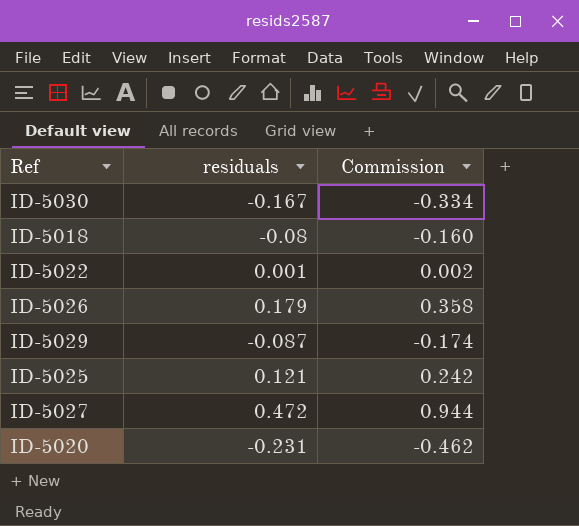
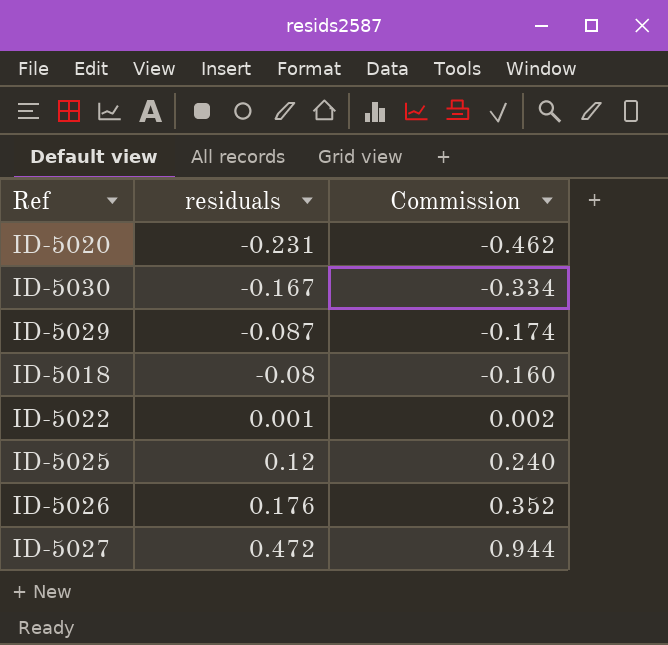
row order: none -> residuals ascending
ID-5025 | residuals: 0.121 -> 0.12
ID-5025 | Commission: 0.242 -> 0.240
ID-5026 | residuals: 0.179 -> 0.176
ID-5026 | Commission: 0.358 -> 0.352

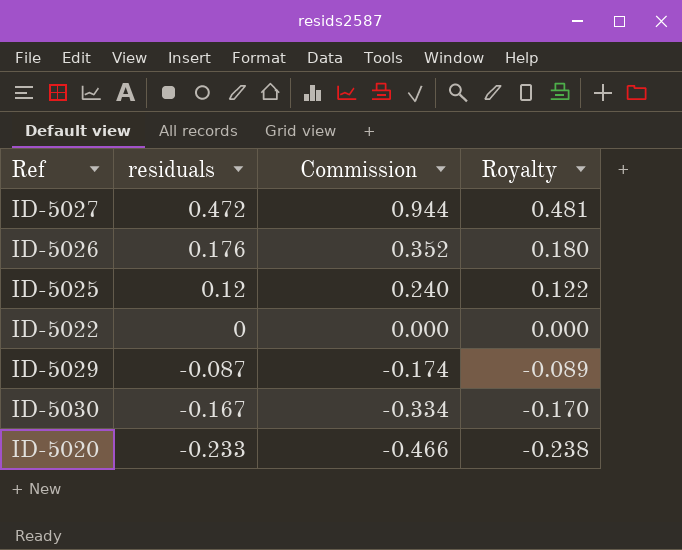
row order: residuals ascending -> residuals descending
column Royalty | formula: none -> [residuals] * 1.02
row ID-5018: -0.08 | -0.160 -> none
ID-5022 | residuals: 0.001 -> 0
ID-5022 | Commission: 0.002 -> 0.000
ID-5020 | residuals: -0.231 -> -0.233
ID-5020 | Commission: -0.462 -> -0.466

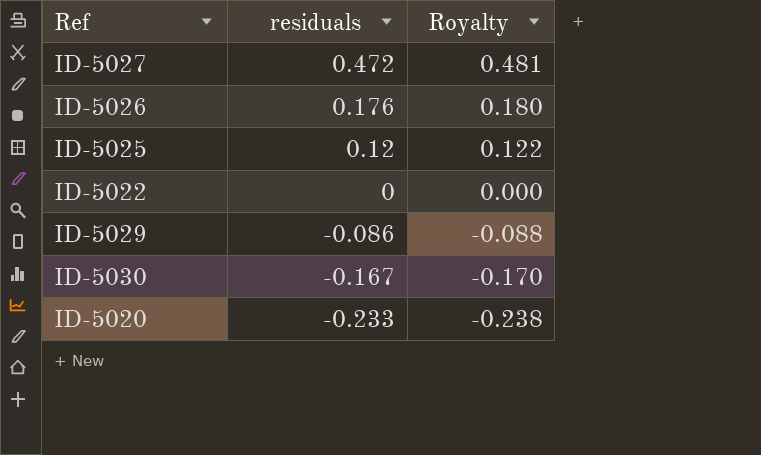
column Commission | formula: [residuals] * 2 -> none
ID-5029 | residuals: -0.087 -> -0.086
ID-5029 | Royalty: -0.089 -> -0.088

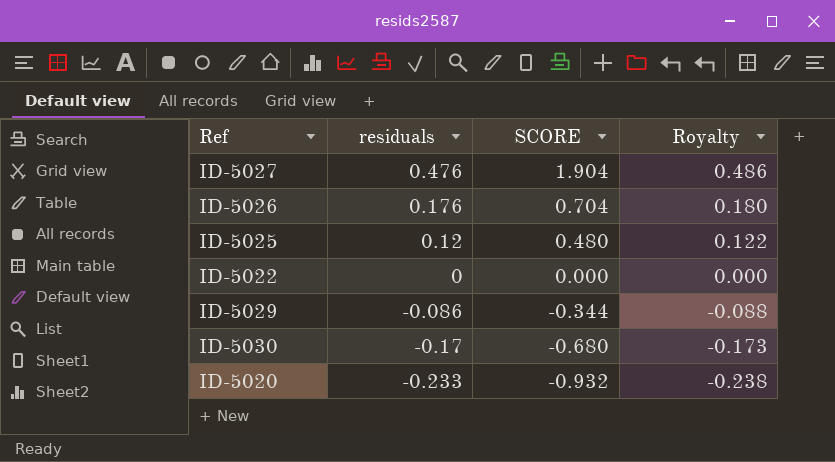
column SCORE | formula: none -> [residuals] * 4
ID-5027 | residuals: 0.472 -> 0.476
ID-5027 | Royalty: 0.481 -> 0.486
ID-5030 | residuals: -0.167 -> -0.17
ID-5030 | Royalty: -0.170 -> -0.173

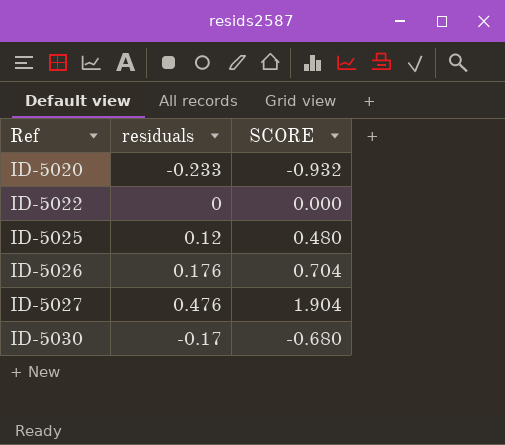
row order: residuals descending -> Ref ascending
column Royalty | formula: [residuals] * 1.02 -> none
row ID-5029: -0.086 | -0.344 | -0.088 -> none

